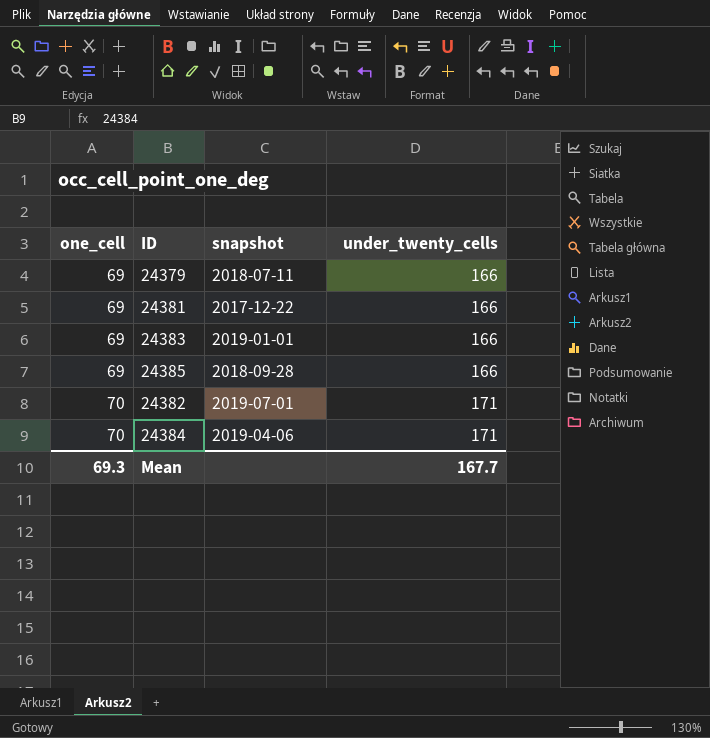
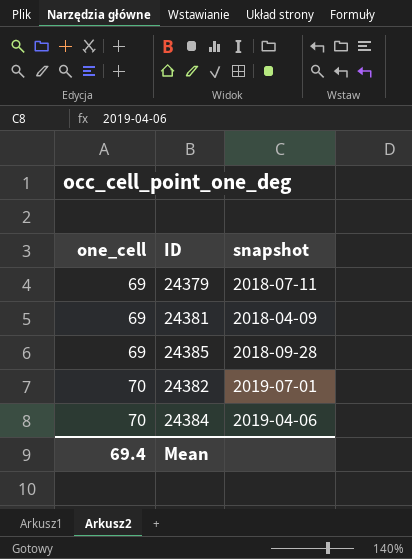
column under_twenty_cells | position: 4 -> none
row 24383: 69 | 2019-01-01 | 166 -> none
24381 | snapshot: 2017-12-22 -> 2018-04-09
Mean | one_cell: 69.3 -> 69.4

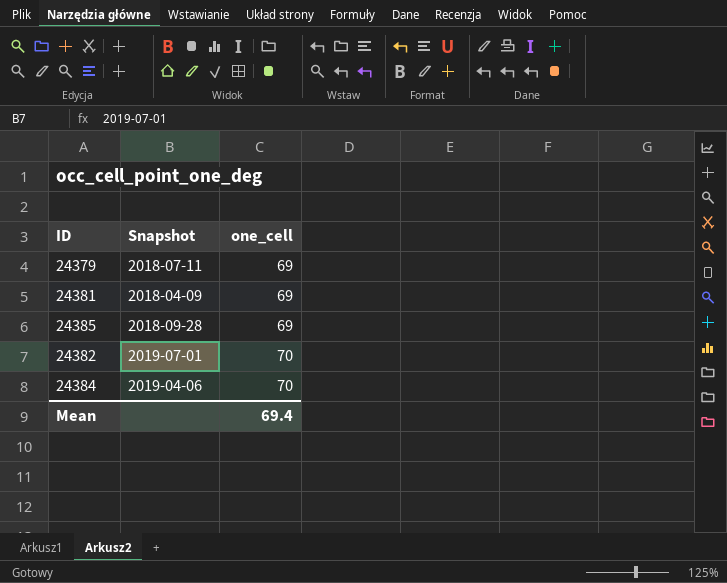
column name: snapshot -> Snapshot
column one_cell | position: 1 -> 3

